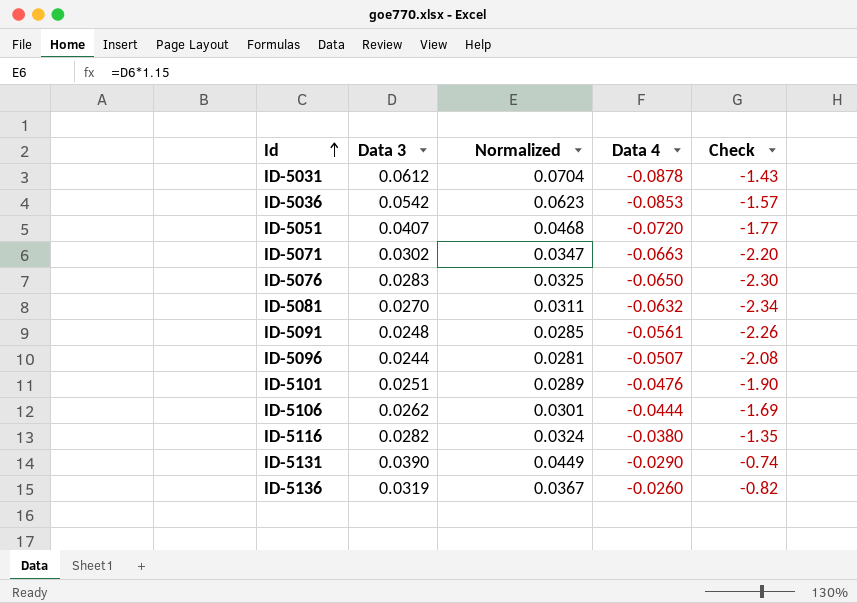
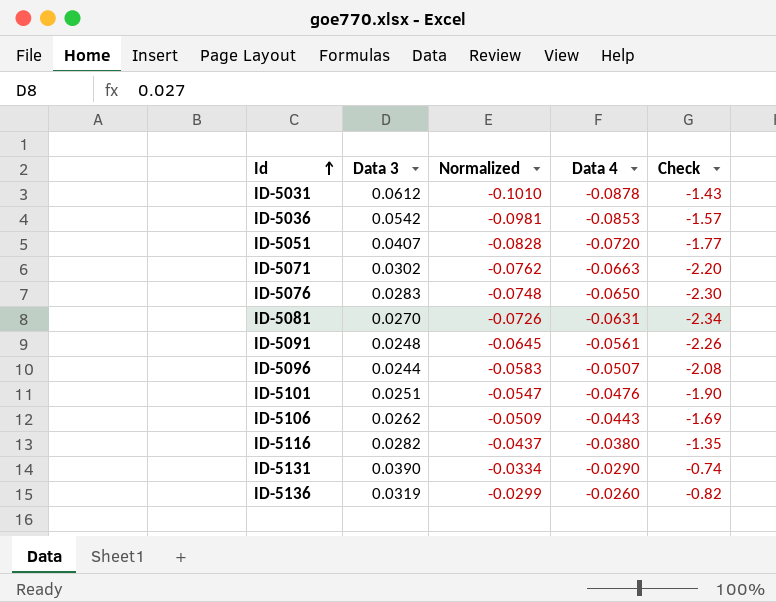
column Normalized | formula: [Data 3] * 1.15 -> [Data 4] * 1.15
ID-5081 | Data 4: -0.0632 -> -0.0631
ID-5106 | Data 4: -0.0444 -> -0.0443

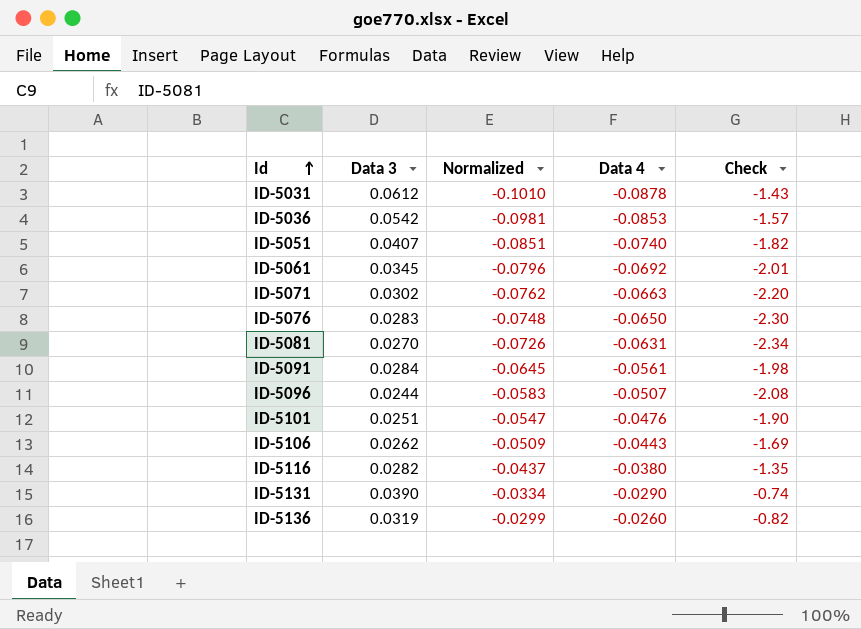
ID-5051 | Normalized: -0.0828 -> -0.0851
ID-5051 | Data 4: -0.0720 -> -0.0740
ID-5051 | Check: -1.77 -> -1.82
row ID-5061: none -> 0.0345 | -0.0796 | -0.0692 | -2.01
ID-5091 | Data 3: 0.0248 -> 0.0284
ID-5091 | Check: -2.26 -> -1.98

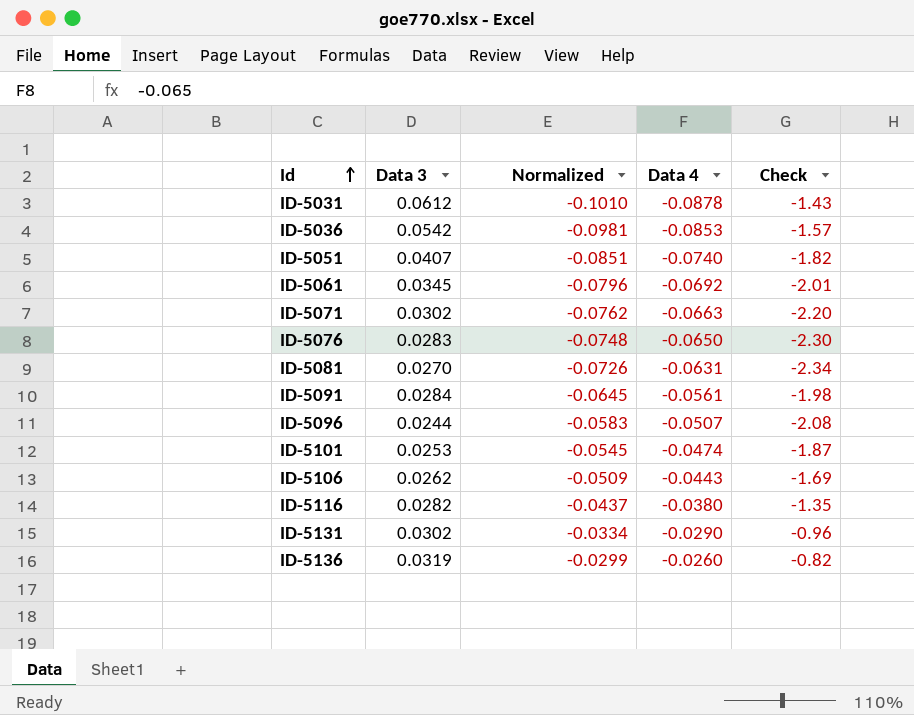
ID-5101 | Data 3: 0.0251 -> 0.0253
ID-5101 | Normalized: -0.0547 -> -0.0545
ID-5101 | Data 4: -0.0476 -> -0.0474
ID-5101 | Check: -1.90 -> -1.87
ID-5131 | Data 3: 0.0390 -> 0.0302
ID-5131 | Check: -0.74 -> -0.96

